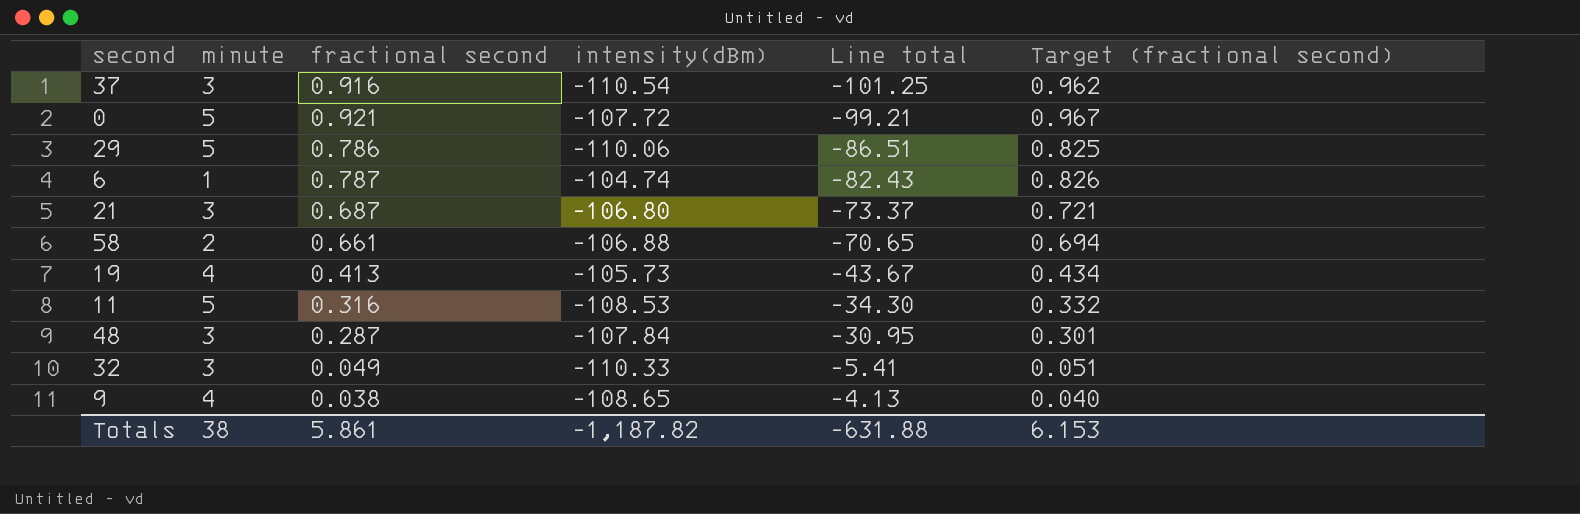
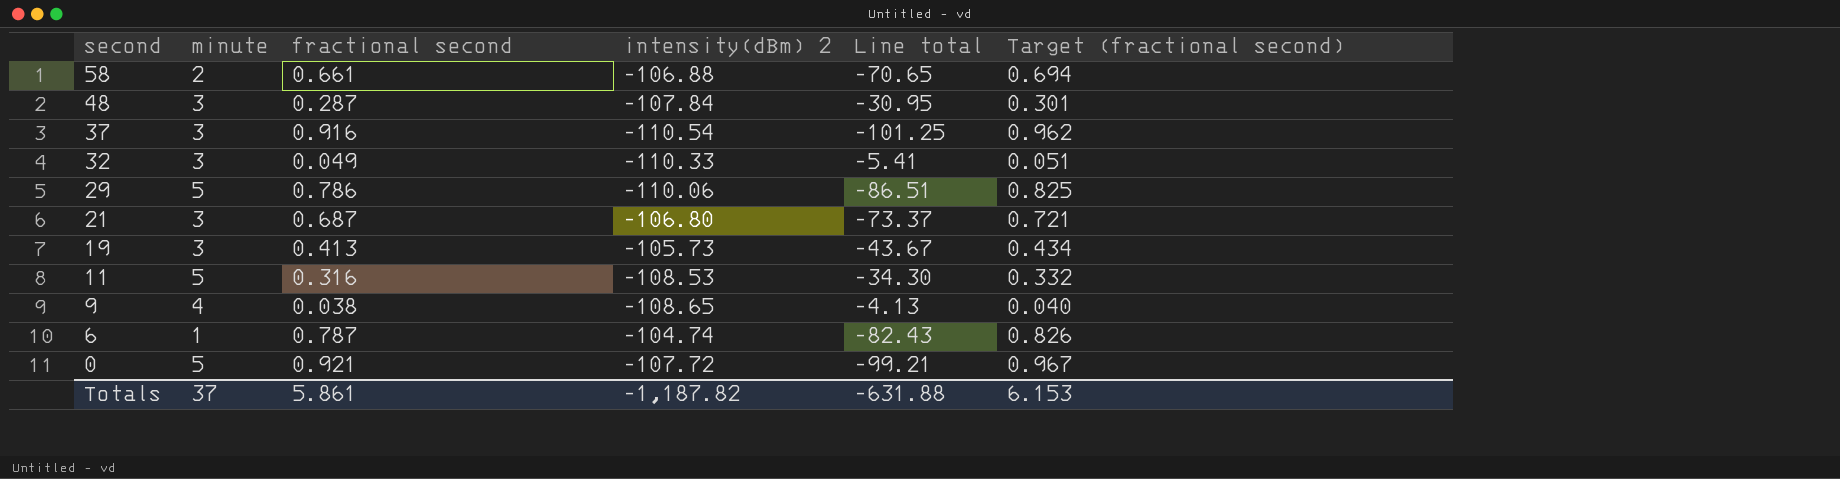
row order: Line total ascending -> second descending
column name: intensity(dBm) -> intensity(dBm) 2
19 | minute: 4 -> 3
Totals | minute: 38 -> 37

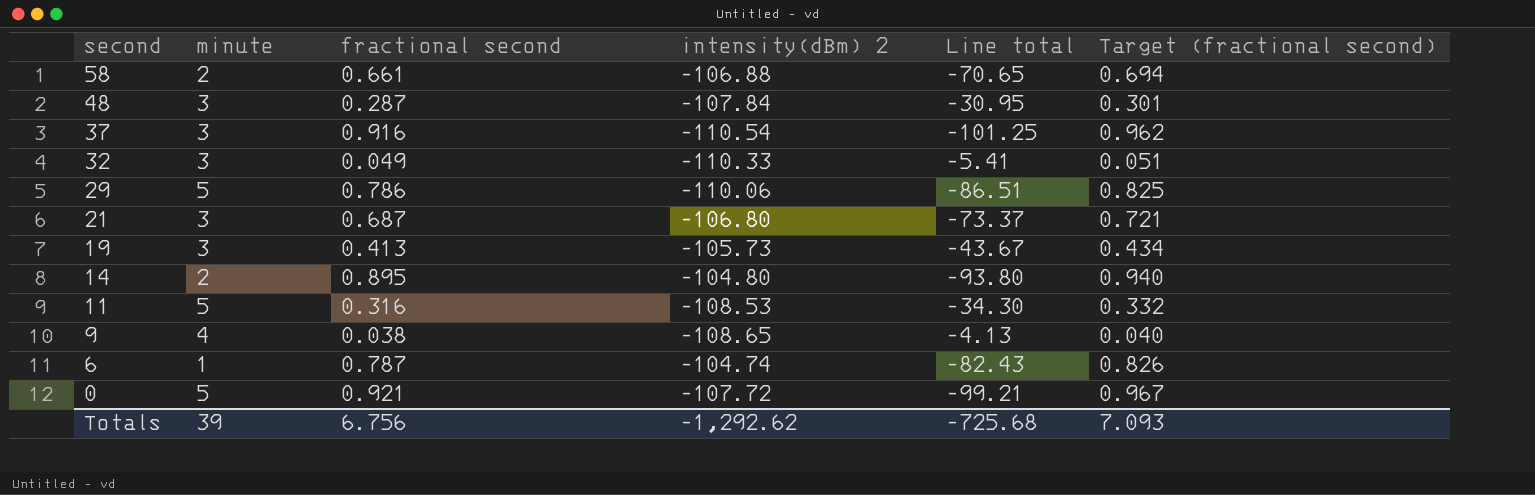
row 14: none -> 2 | 0.895 | -104.80 | -93.80 | 0.940
Totals | minute: 37 -> 39
Totals | fractional second: 5.861 -> 6.756
Totals | intensity(dBm) 2: -1,187.82 -> -1,292.62
Totals | Line total: -631.88 -> -725.68
Totals | Target (fractional second): 6.153 -> 7.093

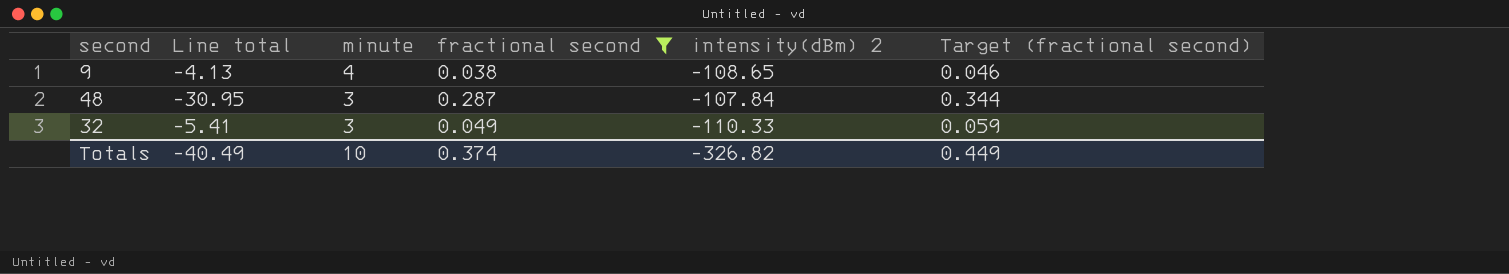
filter: none -> fractional second <= 0.287
row order: second descending -> minute descending
column Line total | position: 5 -> 2
column Target (fractional second) | formula: [fractional second] * 1.05 -> [fractional second] * 1.2
Totals | Line total: -725.68 -> -40.49
Totals | minute: 39 -> 10
Totals | fractional second: 6.756 -> 0.374
Totals | intensity(dBm) 2: -1,292.62 -> -326.82
Totals | Target (fractional second): 7.093 -> 0.449

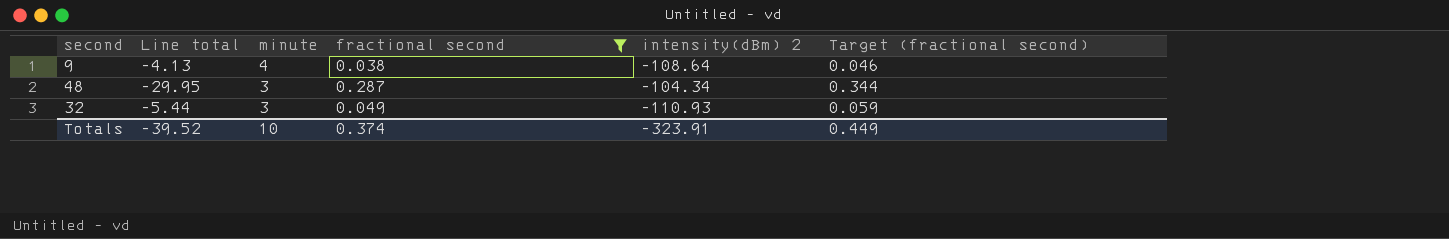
9 | intensity(dBm) 2: -108.65 -> -108.64
48 | Line total: -30.95 -> -29.95
48 | intensity(dBm) 2: -107.84 -> -104.34
32 | Line total: -5.41 -> -5.44
32 | intensity(dBm) 2: -110.33 -> -110.93
Totals | Line total: -40.49 -> -39.52
Totals | intensity(dBm) 2: -326.82 -> -323.91

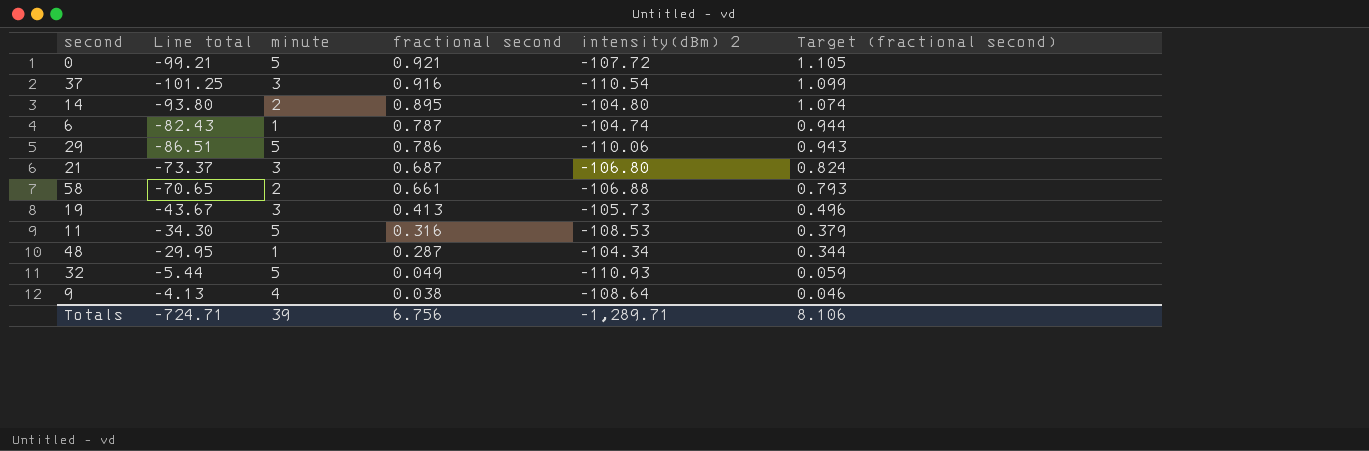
filter: fractional second <= 0.287 -> none
row order: minute descending -> fractional second descending
48 | minute: 3 -> 1
32 | minute: 3 -> 5
Totals | Line total: -39.52 -> -724.71
Totals | minute: 10 -> 39
Totals | fractional second: 0.374 -> 6.756
Totals | intensity(dBm) 2: -323.91 -> -1,289.71
Totals | Target (fractional second): 0.449 -> 8.106

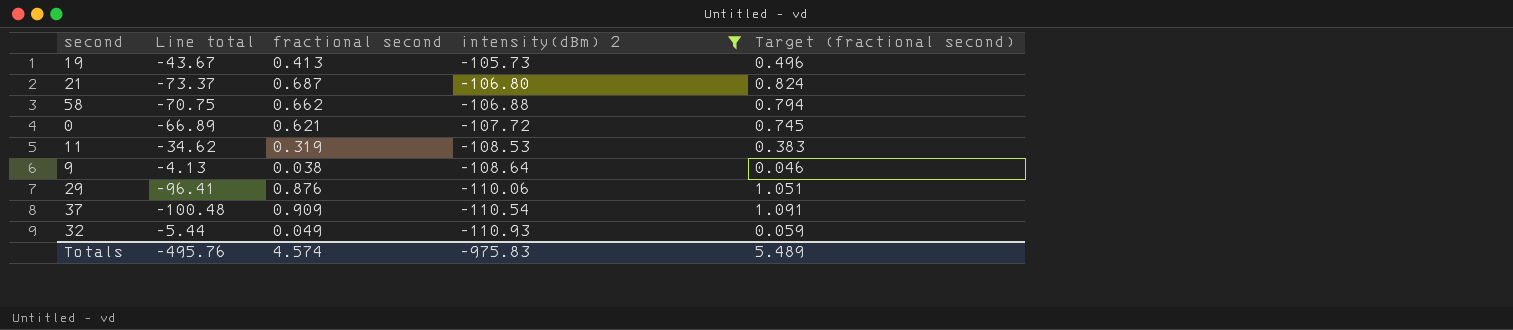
filter: none -> intensity(dBm) 2 <= -105.73
row order: fractional second descending -> intensity(dBm) 2 descending
column minute | position: 3 -> none
58 | Line total: -70.65 -> -70.75
58 | fractional second: 0.661 -> 0.662
58 | Target (fractional second): 0.793 -> 0.794
0 | Line total: -99.21 -> -66.89
0 | fractional second: 0.921 -> 0.621
0 | Target (fractional second): 1.105 -> 0.745
11 | Line total: -34.30 -> -34.62
11 | fractional second: 0.316 -> 0.319
11 | Target (fractional second): 0.379 -> 0.383
29 | Line total: -86.51 -> -96.41
29 | fractional second: 0.786 -> 0.876
29 | Target (fractional second): 0.943 -> 1.051
37 | Line total: -101.25 -> -100.48
37 | fractional second: 0.916 -> 0.909
37 | Target (fractional second): 1.099 -> 1.091
Totals | Line total: -724.71 -> -495.76
Totals | fractional second: 6.756 -> 4.574
Totals | intensity(dBm) 2: -1,289.71 -> -975.83
Totals | Target (fractional second): 8.106 -> 5.489

